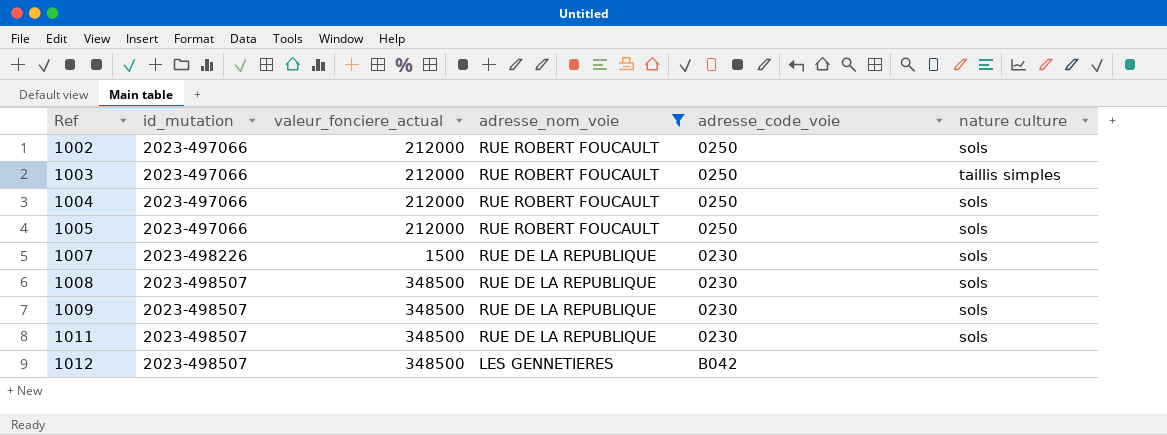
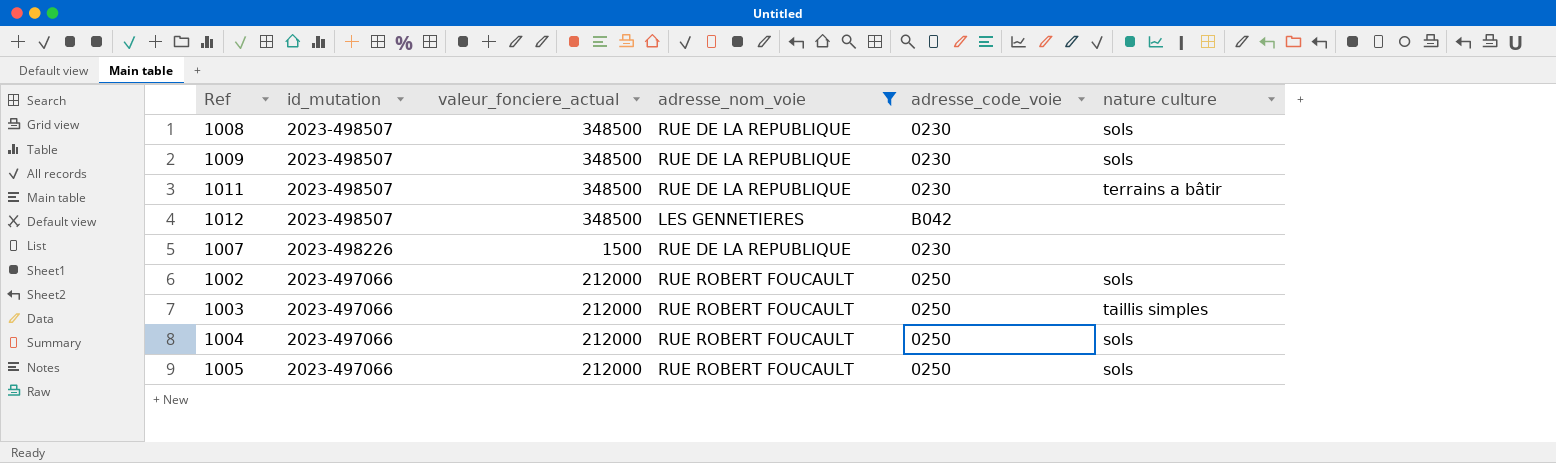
row order: Ref ascending -> id_mutation descending
1011 | nature culture: sols -> terrains a bâtir
1007 | nature culture: sols -> none

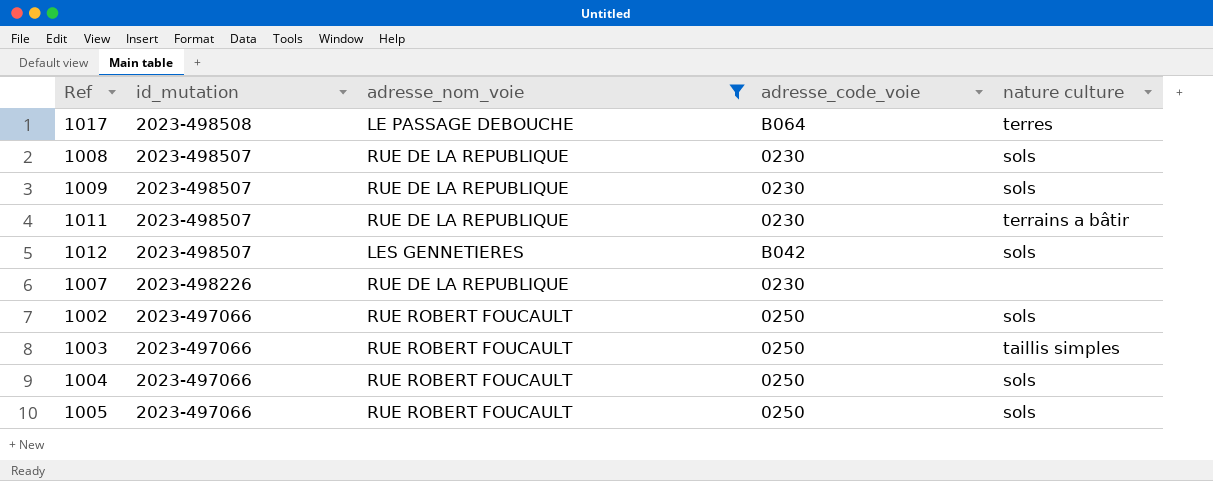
column valeur_fonciere_actual | position: 3 -> none
row 1017: none -> 2023-498508 | LE PASSAGE DEBOUCHE | B064 | terres
1012 | nature culture: none -> sols

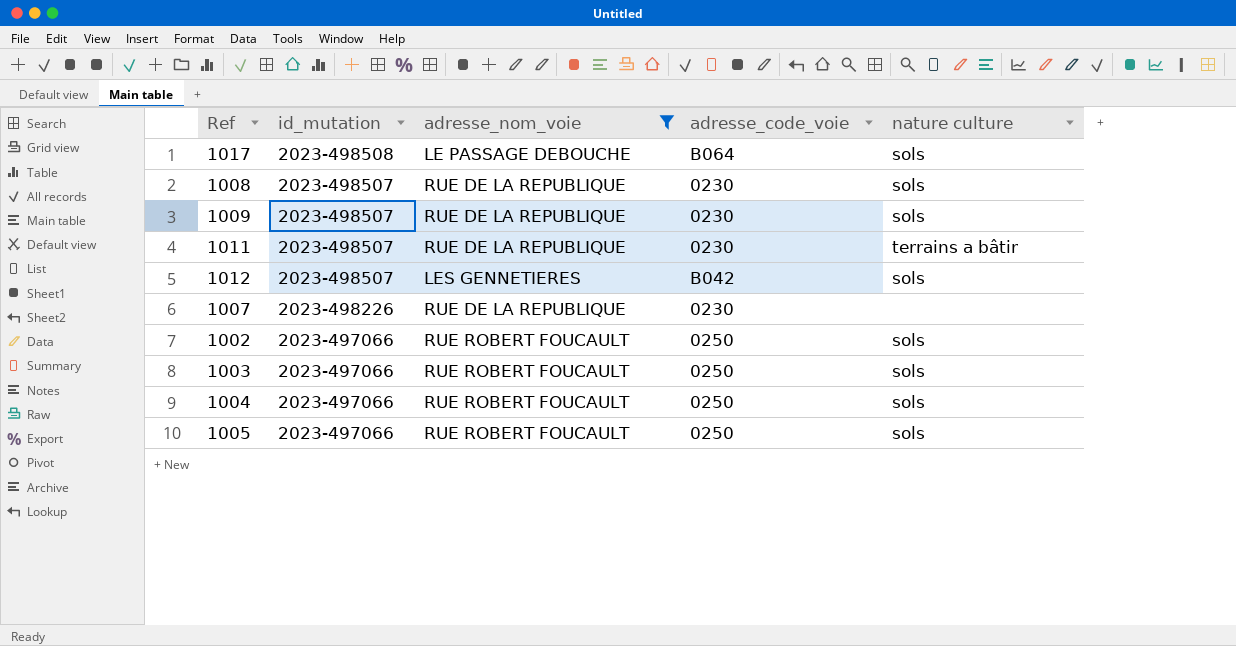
1017 | nature culture: terres -> sols
1003 | nature culture: taillis simples -> sols

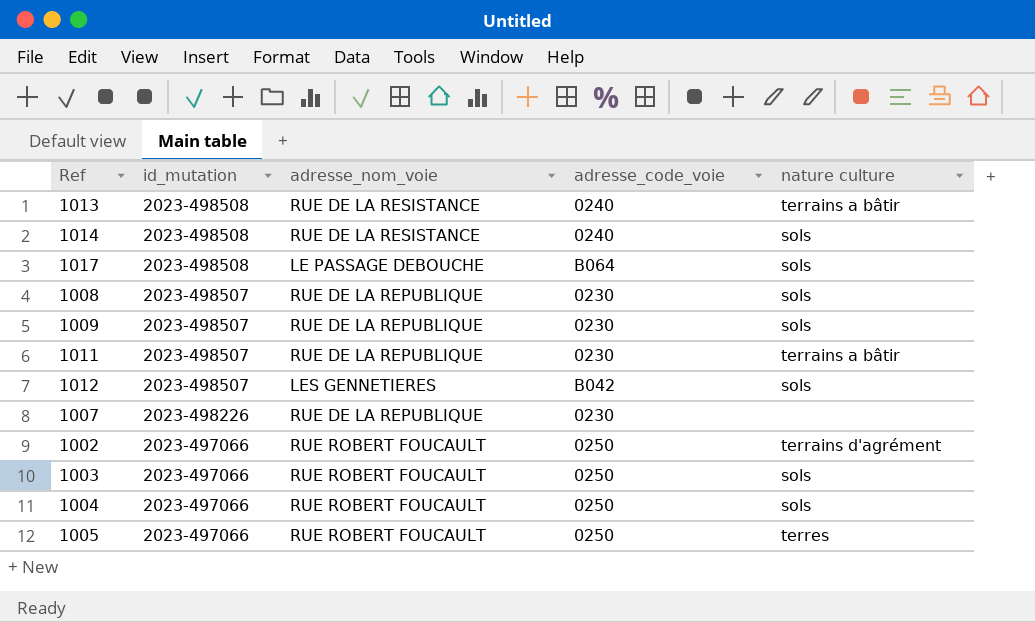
filter: adresse_nom_voie != RUE DE LA RESISTANCE -> none
1002 | nature culture: sols -> terrains d'agrément
1005 | nature culture: sols -> terres

